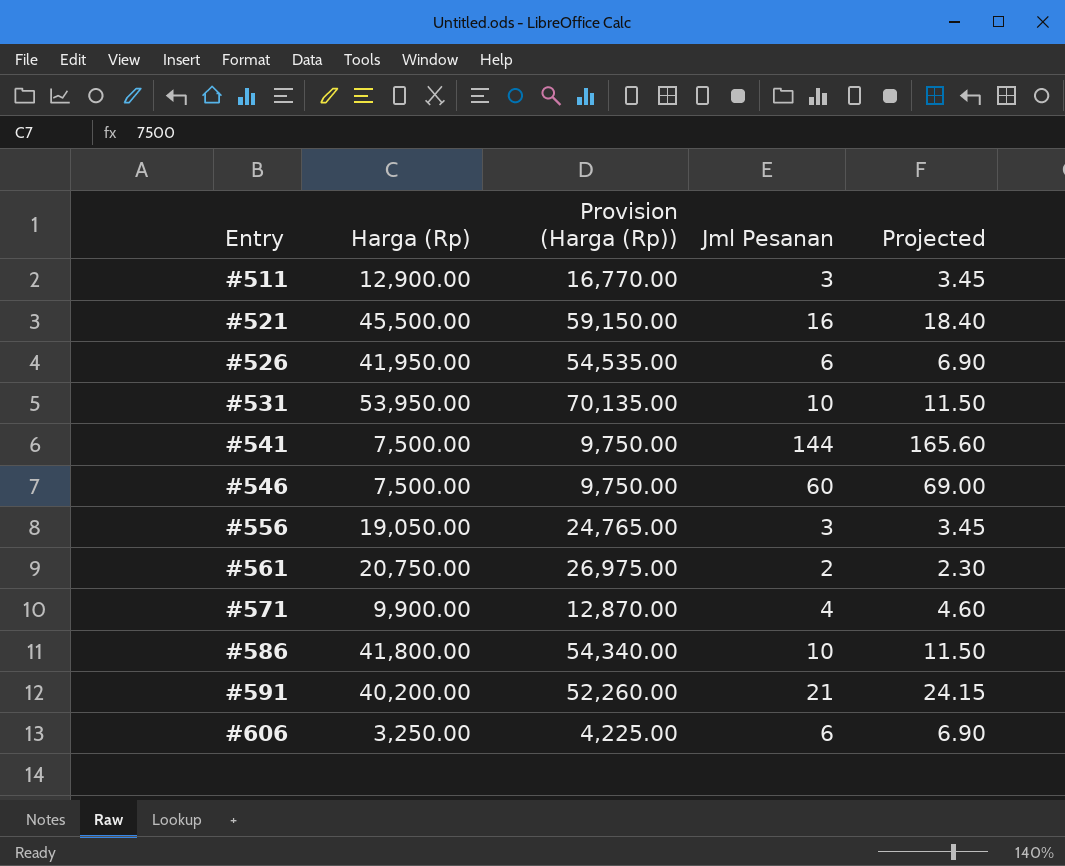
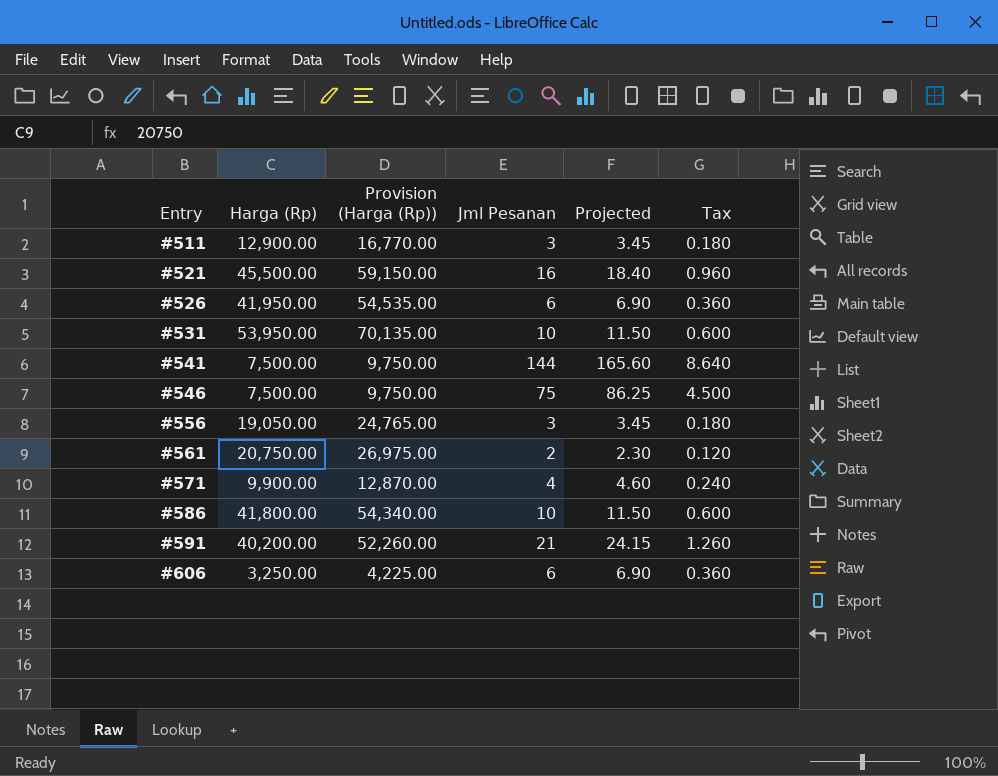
column Tax | formula: none -> [Jml Pesanan] * 0.06
#546 | Jml Pesanan: 60 -> 75
#546 | Projected: 69.00 -> 86.25

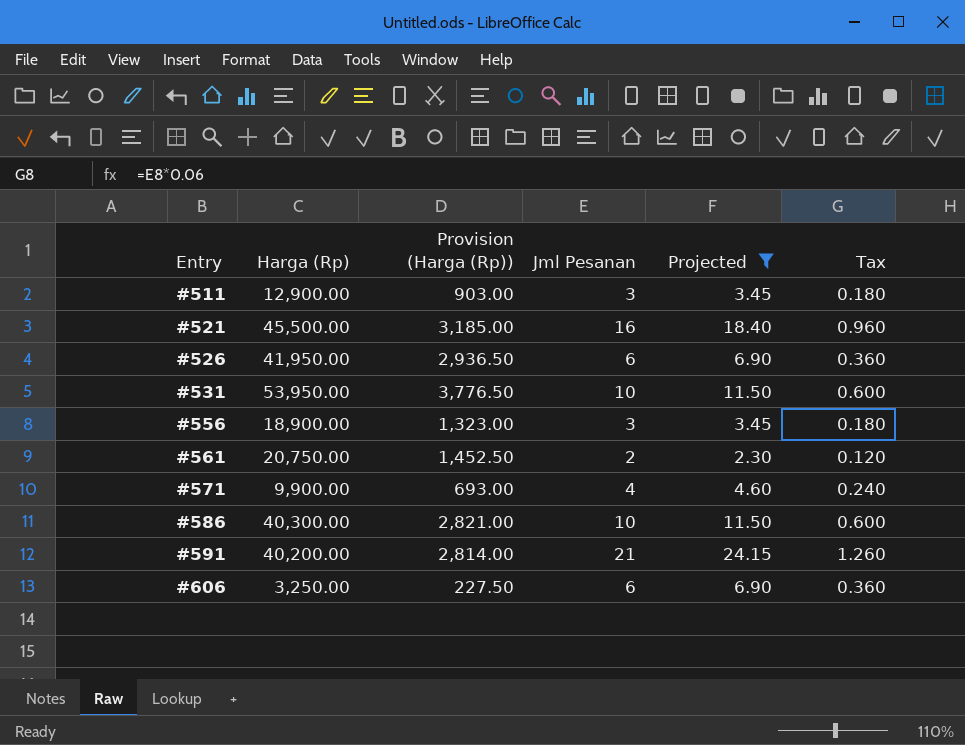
filter: none -> Projected <= 24.15
column Provision (Harga (Rp)) | formula: [Harga (Rp)] * 1.3 -> [Harga (Rp)] * 0.07
#556 | Harga (Rp): 19,050.00 -> 18,900.00
#586 | Harga (Rp): 41,800.00 -> 40,300.00

